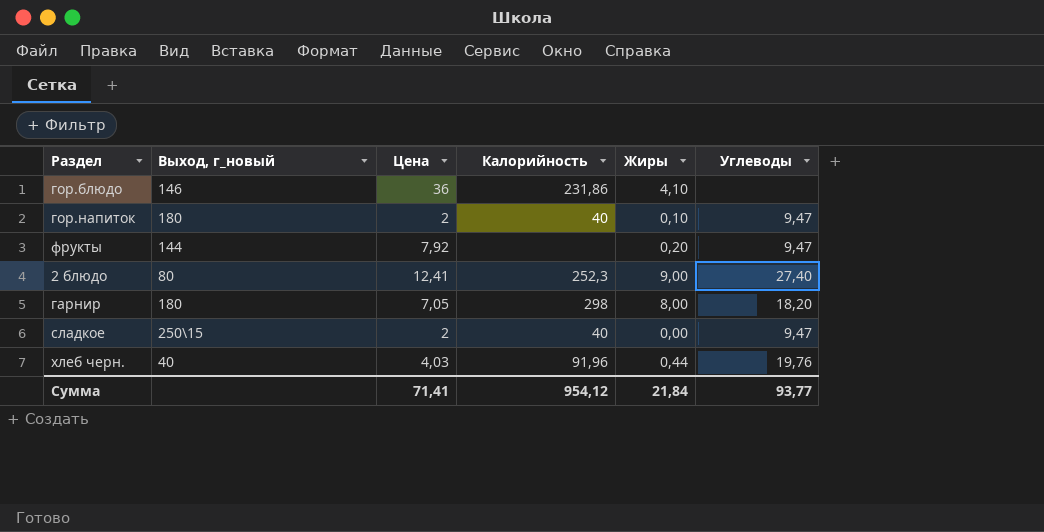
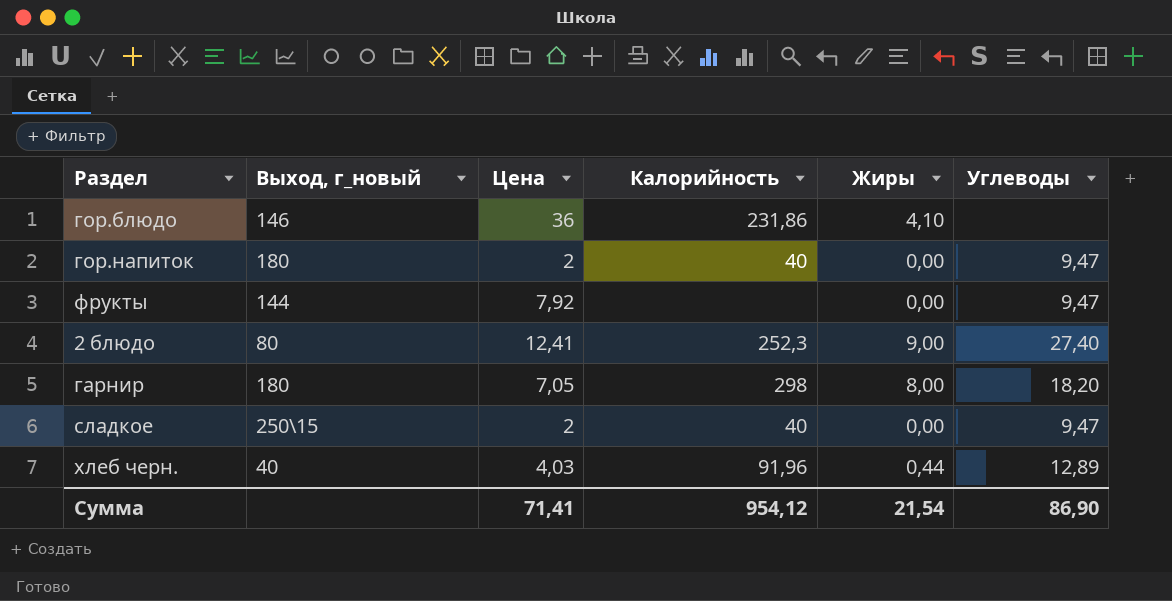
гор.напиток | Жиры: 0,10 -> 0,00
фрукты | Жиры: 0,20 -> 0,00
хлеб черн. | Углеводы: 19,76 -> 12,89
Сумма | Жиры: 21,84 -> 21,54
Сумма | Углеводы: 93,77 -> 86,90

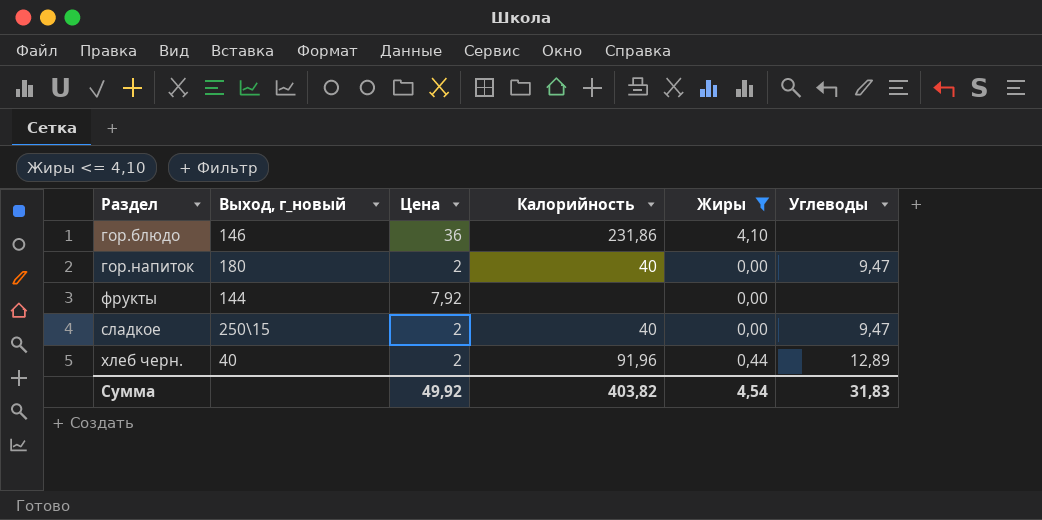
filter: none -> Жиры <= 4,10
фрукты | Углеводы: 9,47 -> none
хлеб черн. | Цена: 4,03 -> 2
Сумма | Цена: 71,41 -> 49,92
Сумма | Калорийность: 954,12 -> 403,82
Сумма | Жиры: 21,54 -> 4,54
Сумма | Углеводы: 86,90 -> 31,83

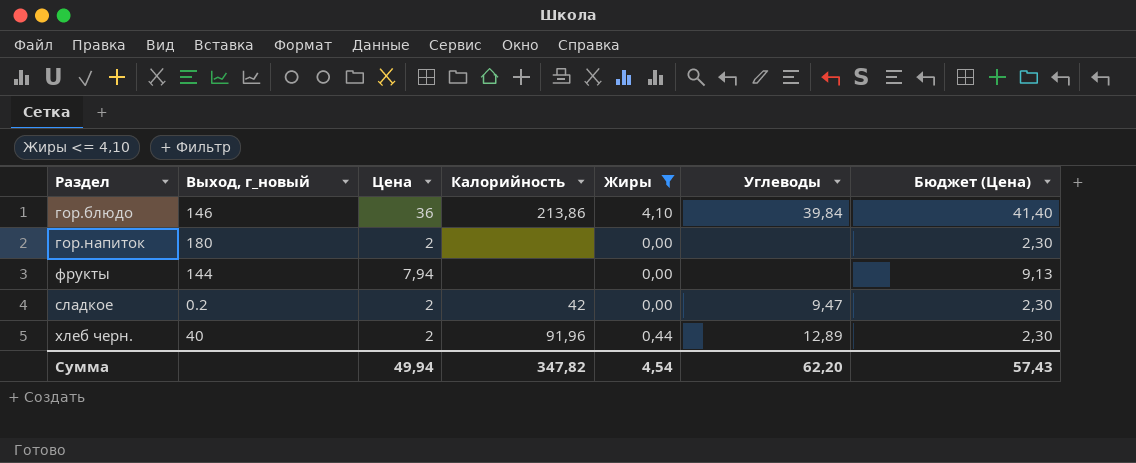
column Бюджет (Цена) | formula: none -> [Цена] * 1,15
гор.блюдо | Калорийность: 231,86 -> 213,86
гор.блюдо | Углеводы: none -> 39,84
гор.напиток | Калорийность: 40 -> none
гор.напиток | Углеводы: 9,47 -> none
фрукты | Цена: 7,92 -> 7,94
сладкое | Выход, г_новый: 250\15 -> 0.2
сладкое | Калорийность: 40 -> 42
Сумма | Цена: 49,92 -> 49,94
Сумма | Калорийность: 403,82 -> 347,82
Сумма | Углеводы: 31,83 -> 62,20

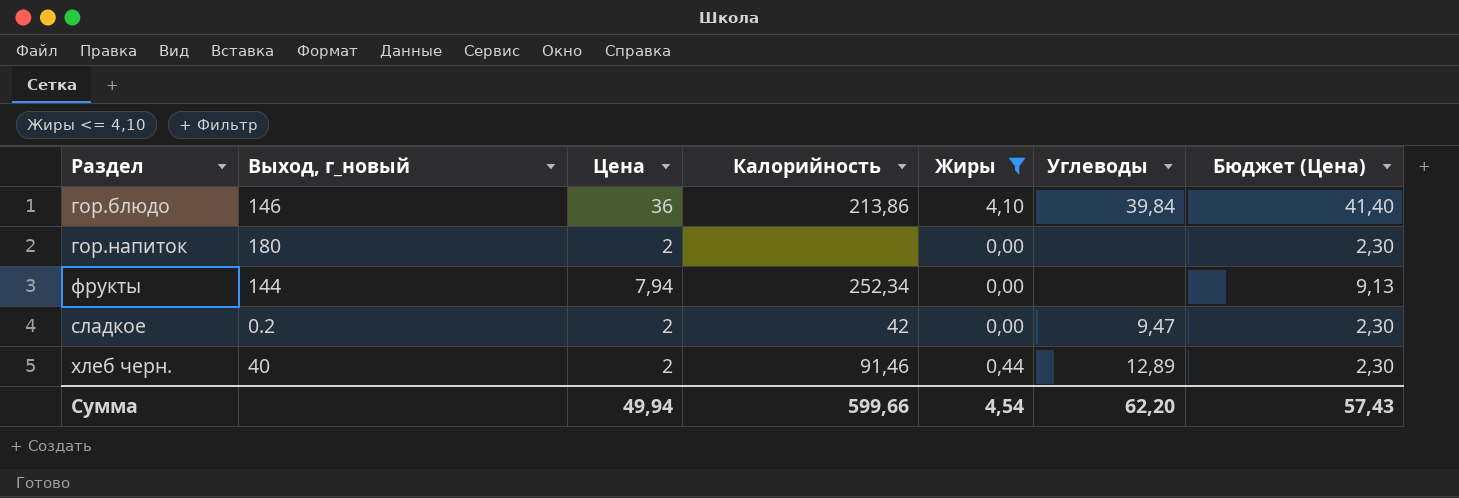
фрукты | Калорийность: none -> 252,34
хлеб черн. | Калорийность: 91,96 -> 91,46
Сумма | Калорийность: 347,82 -> 599,66

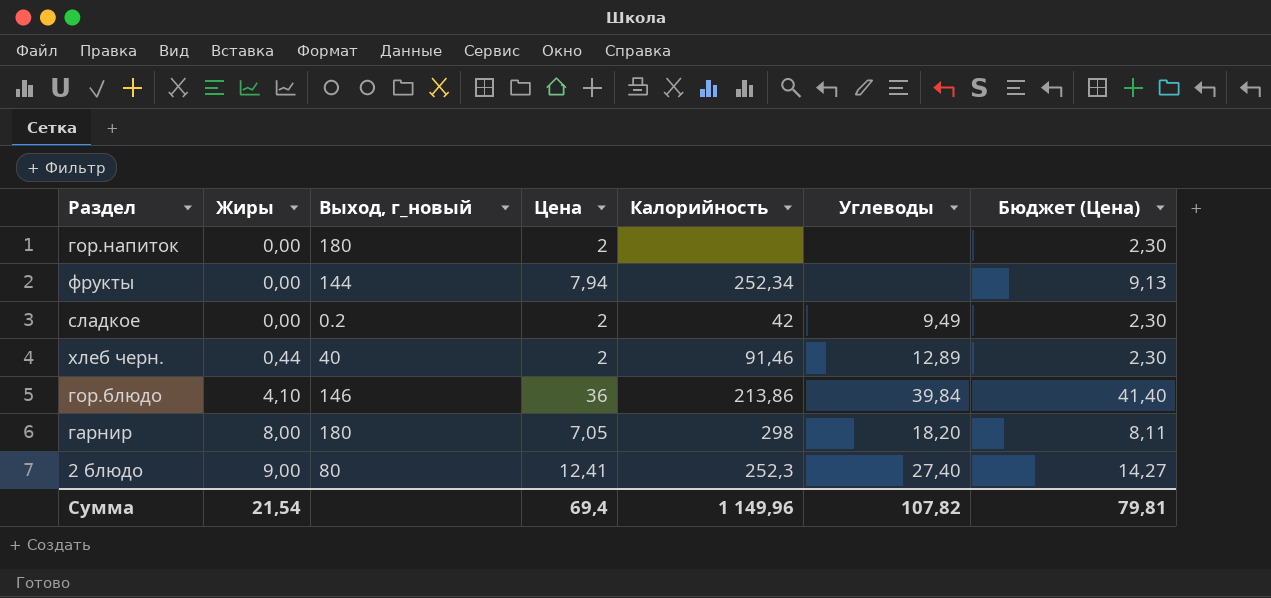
filter: Жиры <= 4,10 -> none
row order: none -> Жиры ascending
column Жиры | position: 5 -> 2
сладкое | Углеводы: 9,47 -> 9,49
Сумма | Жиры: 4,54 -> 21,54
Сумма | Цена: 49,94 -> 69,4
Сумма | Калорийность: 599,66 -> 1 149,96
Сумма | Углеводы: 62,20 -> 107,82
Сумма | Бюджет (Цена): 57,43 -> 79,81

